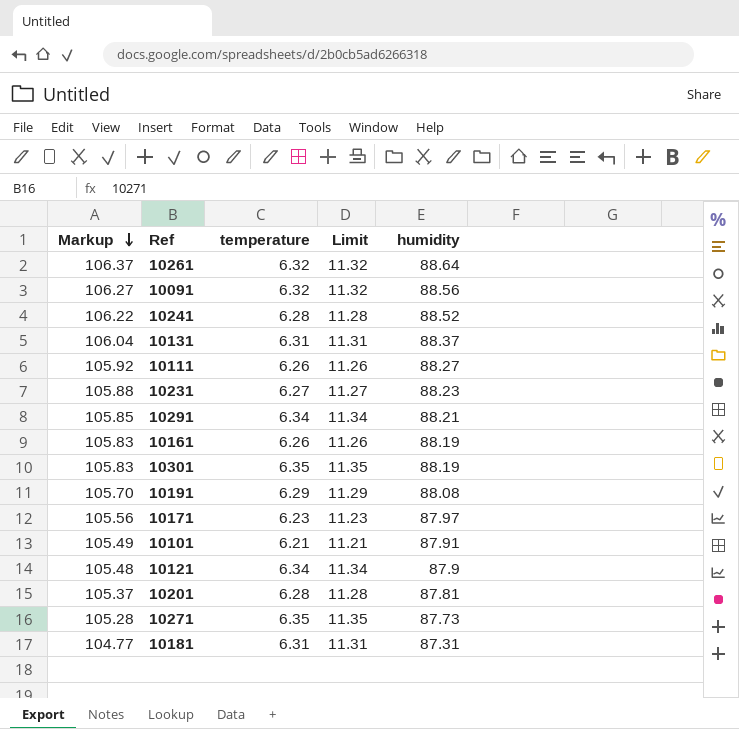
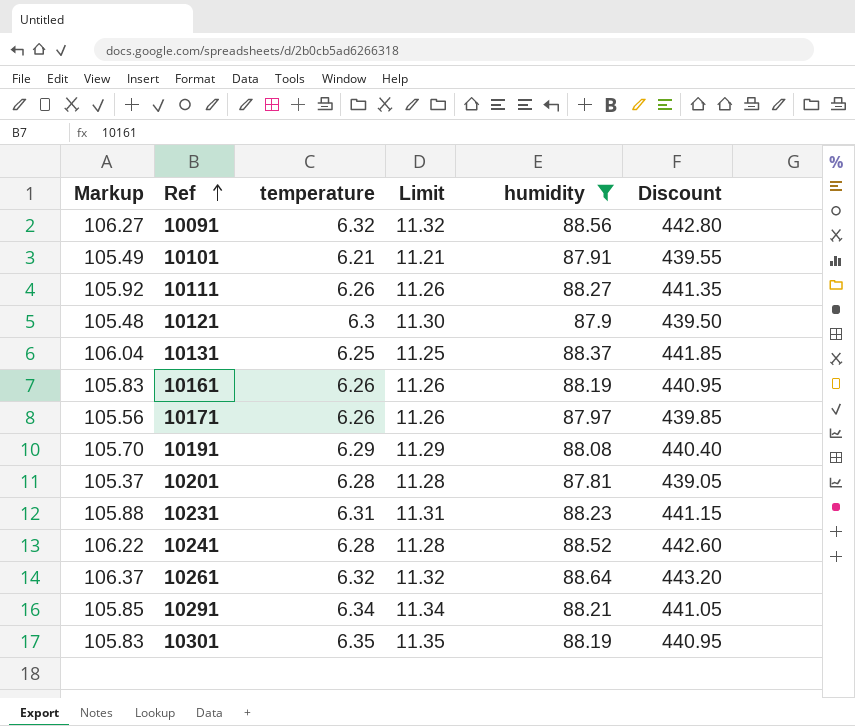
filter: none -> humidity >= 87.81
row order: Markup descending -> Ref ascending
column Discount | formula: none -> [humidity] * 5
10121 | temperature: 6.34 -> 6.3
10121 | Limit: 11.34 -> 11.30
10131 | temperature: 6.31 -> 6.25
10131 | Limit: 11.31 -> 11.25
10171 | temperature: 6.23 -> 6.26
10171 | Limit: 11.23 -> 11.26
10231 | temperature: 6.27 -> 6.31
10231 | Limit: 11.27 -> 11.31

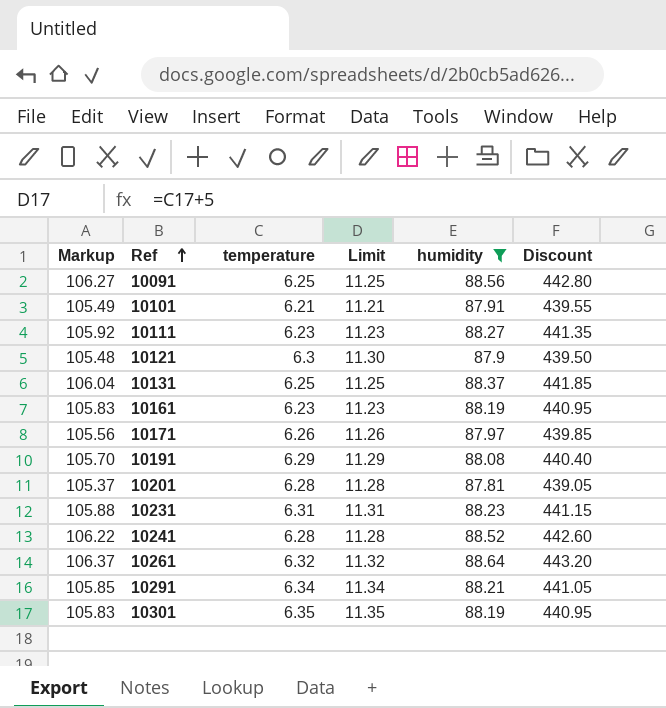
10091 | temperature: 6.32 -> 6.25
10091 | Limit: 11.32 -> 11.25
10111 | temperature: 6.26 -> 6.23
10111 | Limit: 11.26 -> 11.23
10161 | temperature: 6.26 -> 6.23
10161 | Limit: 11.26 -> 11.23

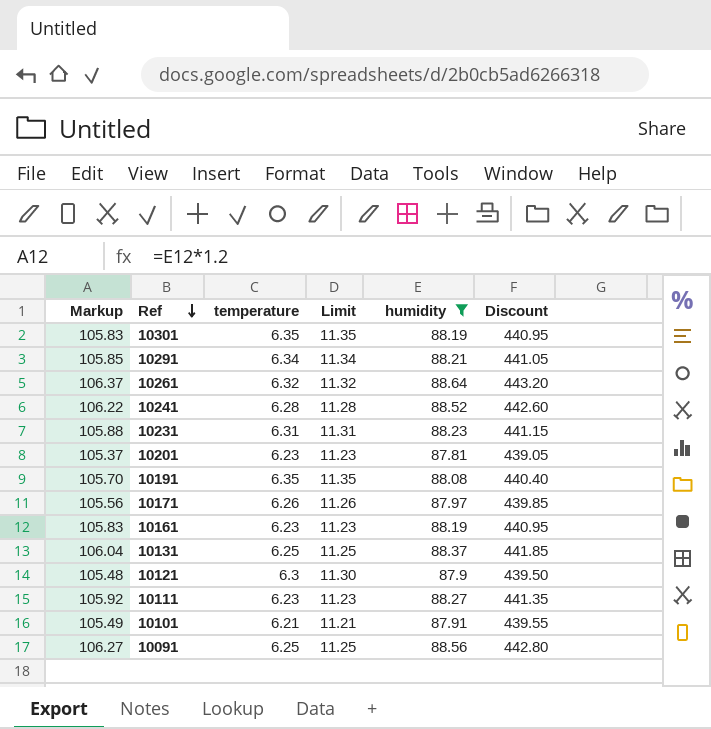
row order: Ref ascending -> Ref descending
10201 | temperature: 6.28 -> 6.23
10201 | Limit: 11.28 -> 11.23
10191 | temperature: 6.29 -> 6.35
10191 | Limit: 11.29 -> 11.35

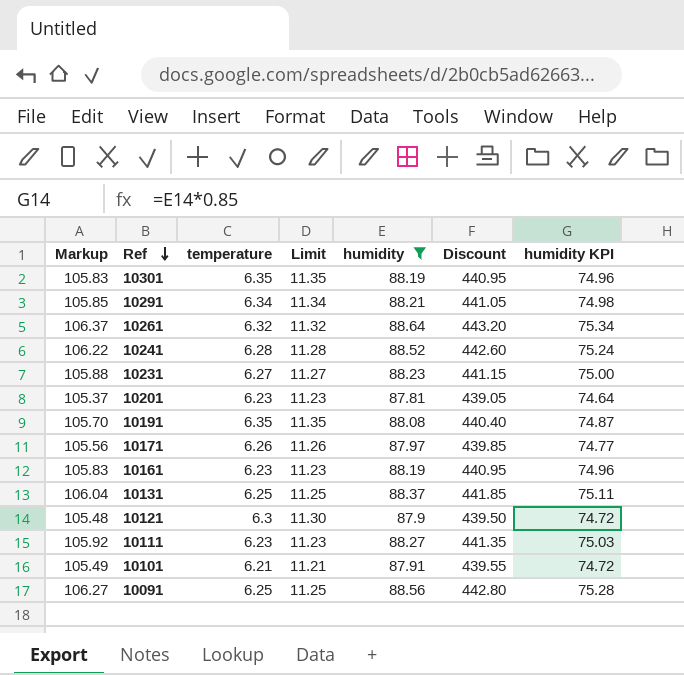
column humidity KPI | formula: none -> [humidity] * 0.85
10231 | temperature: 6.31 -> 6.27
10231 | Limit: 11.31 -> 11.27

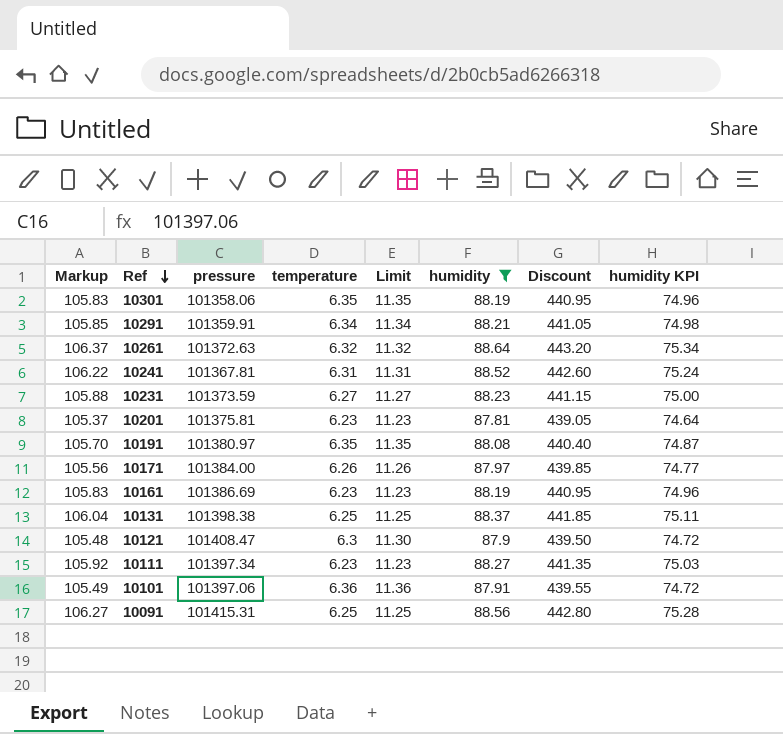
column pressure | position: none -> 3
10241 | temperature: 6.28 -> 6.31
10241 | Limit: 11.28 -> 11.31
10101 | temperature: 6.21 -> 6.36
10101 | Limit: 11.21 -> 11.36

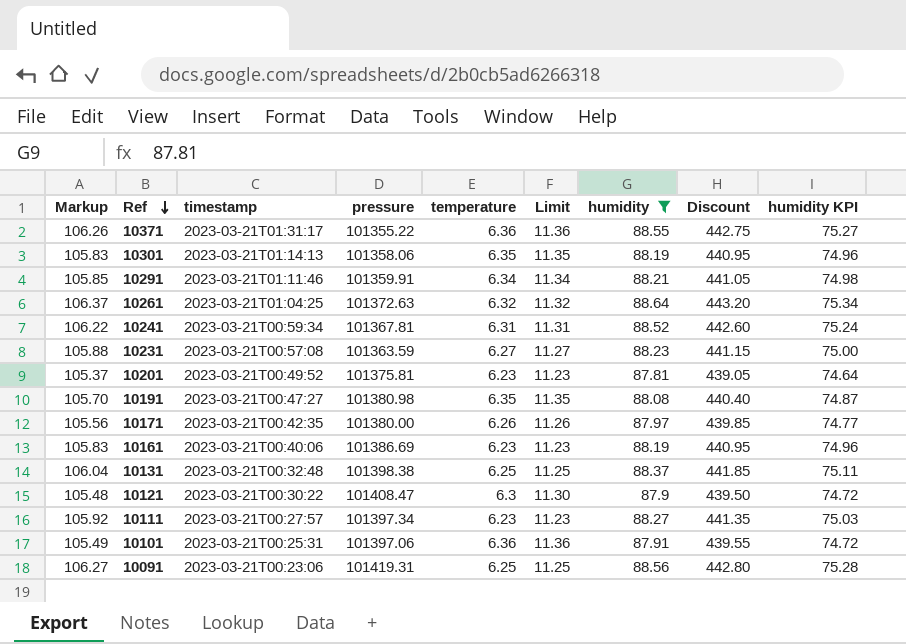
column timestamp | position: none -> 3
row 10371: none -> 106.26 | 2023-03-21T01:31:17 | 101355.22 | 6.36 | 11.36 | 88.55 | 442.75 | 75.27
10231 | pressure: 101373.59 -> 101363.59
10191 | pressure: 101380.97 -> 101380.98
10171 | pressure: 101384.00 -> 101380.00
10091 | pressure: 101415.31 -> 101419.31

